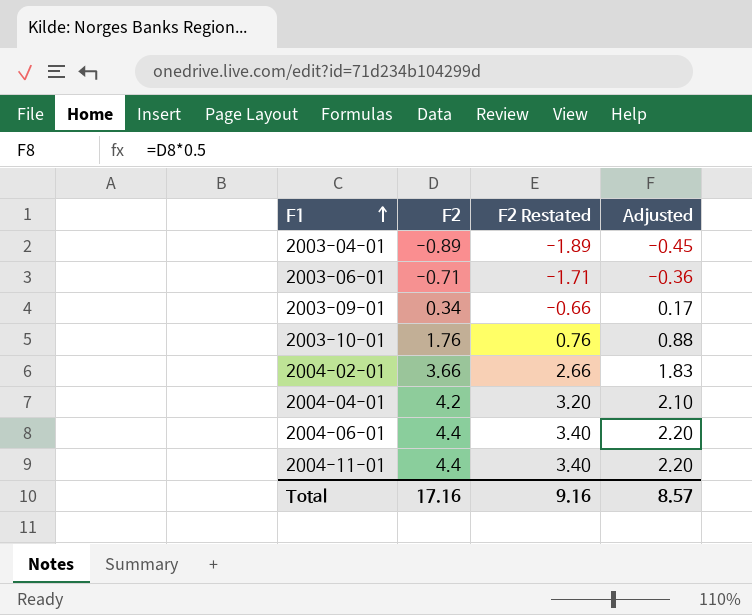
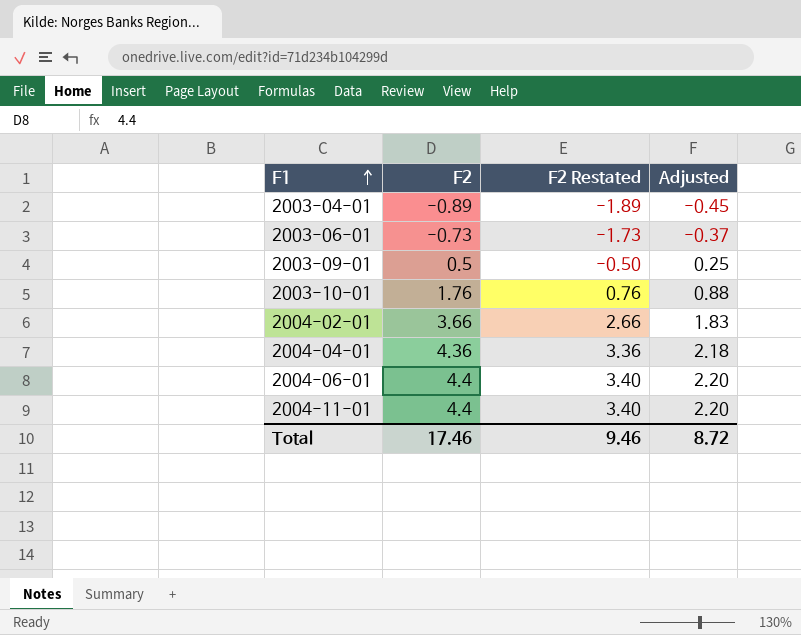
2003-06-01 | F2: -0.71 -> -0.73
2003-06-01 | F2 Restated: -1.71 -> -1.73
2003-06-01 | Adjusted: -0.36 -> -0.37
2003-09-01 | F2: 0.34 -> 0.5
2003-09-01 | F2 Restated: -0.66 -> -0.50
2003-09-01 | Adjusted: 0.17 -> 0.25
2004-04-01 | F2: 4.2 -> 4.36
2004-04-01 | F2 Restated: 3.20 -> 3.36
2004-04-01 | Adjusted: 2.10 -> 2.18
Total | F2: 17.16 -> 17.46
Total | F2 Restated: 9.16 -> 9.46
Total | Adjusted: 8.57 -> 8.72

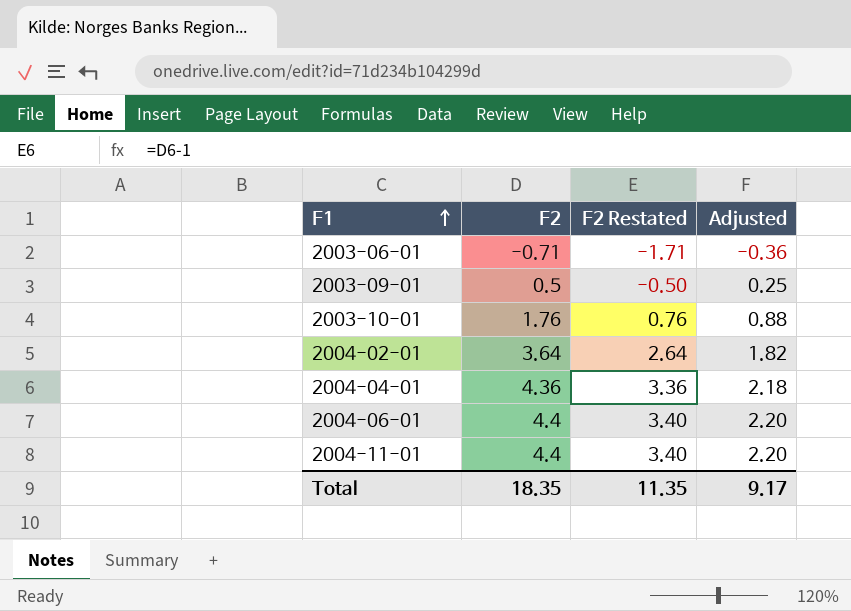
row 2003-04-01: -0.89 | -1.89 | -0.45 -> none
2003-06-01 | F2: -0.73 -> -0.71
2003-06-01 | F2 Restated: -1.73 -> -1.71
2003-06-01 | Adjusted: -0.37 -> -0.36
2004-02-01 | F2: 3.66 -> 3.64
2004-02-01 | F2 Restated: 2.66 -> 2.64
2004-02-01 | Adjusted: 1.83 -> 1.82
Total | F2: 17.46 -> 18.35
Total | F2 Restated: 9.46 -> 11.35
Total | Adjusted: 8.72 -> 9.17

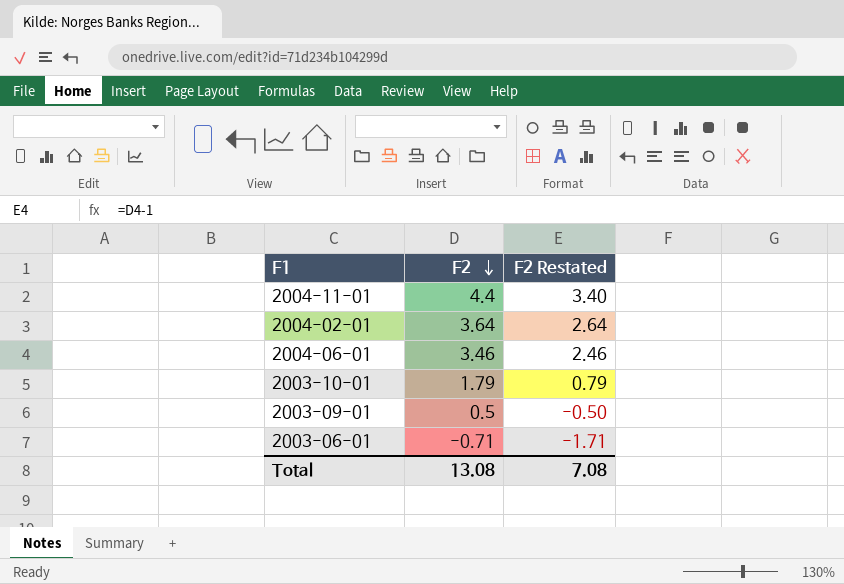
row order: F1 ascending -> F2 descending
column Adjusted | formula: [F2] * 0.5 -> none
row 2004-04-01: 4.36 | 3.36 | 2.18 -> none
2004-06-01 | F2: 4.4 -> 3.46
2004-06-01 | F2 Restated: 3.40 -> 2.46
2003-10-01 | F2: 1.76 -> 1.79
2003-10-01 | F2 Restated: 0.76 -> 0.79
Total | F2: 18.35 -> 13.08
Total | F2 Restated: 11.35 -> 7.08

